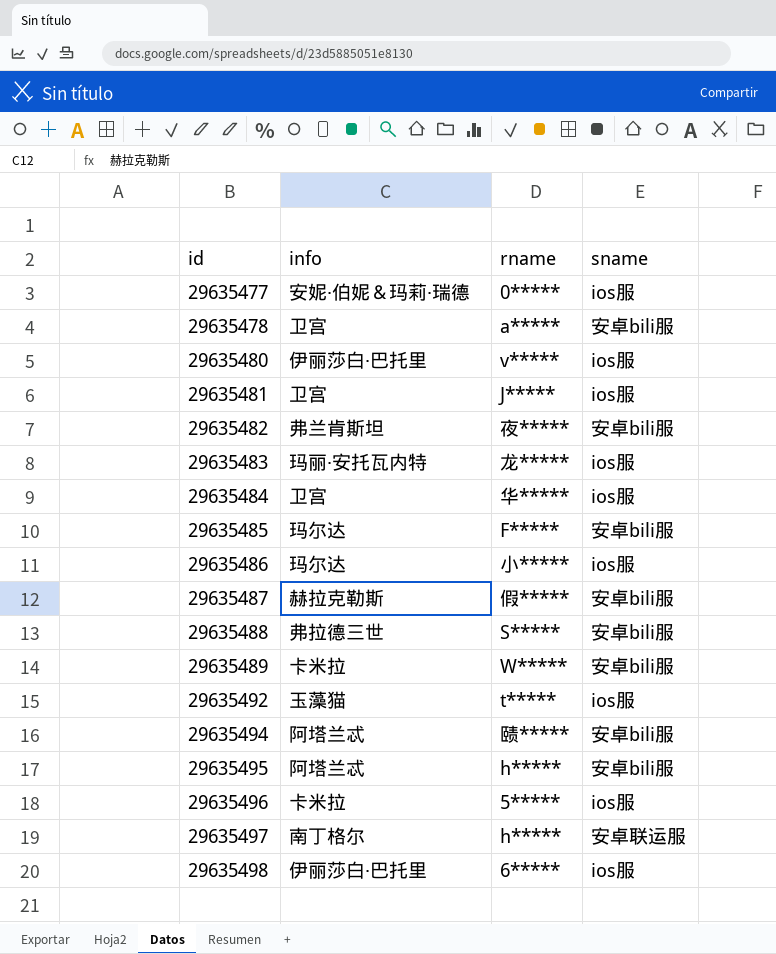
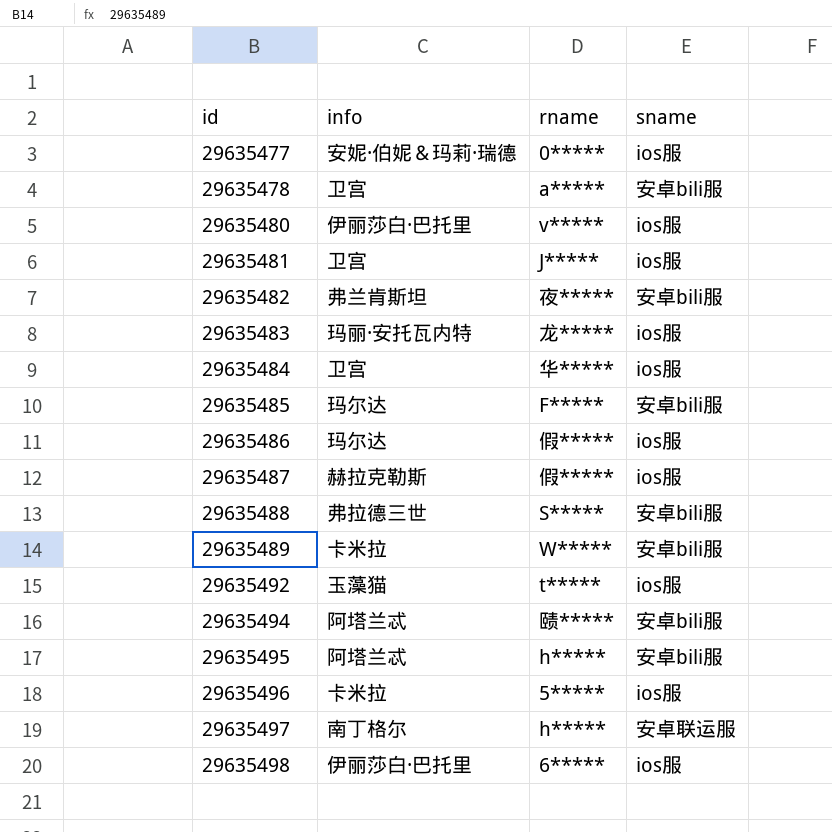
29635486 | rname: 小***** -> 假*****
29635487 | sname: 安卓bili服 -> ios服

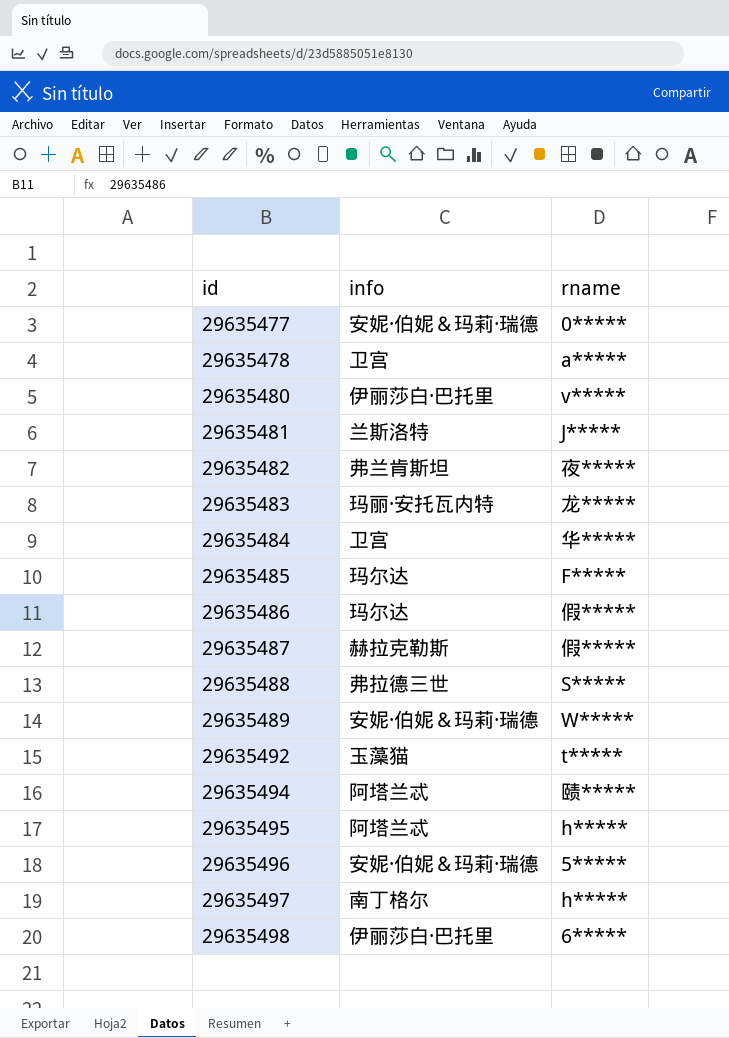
column sname | position: 4 -> none
29635481 | info: 卫宫 -> 兰斯洛特
29635489 | info: 卡米拉 -> 安妮·伯妮＆玛莉·瑞德
29635496 | info: 卡米拉 -> 安妮·伯妮＆玛莉·瑞德

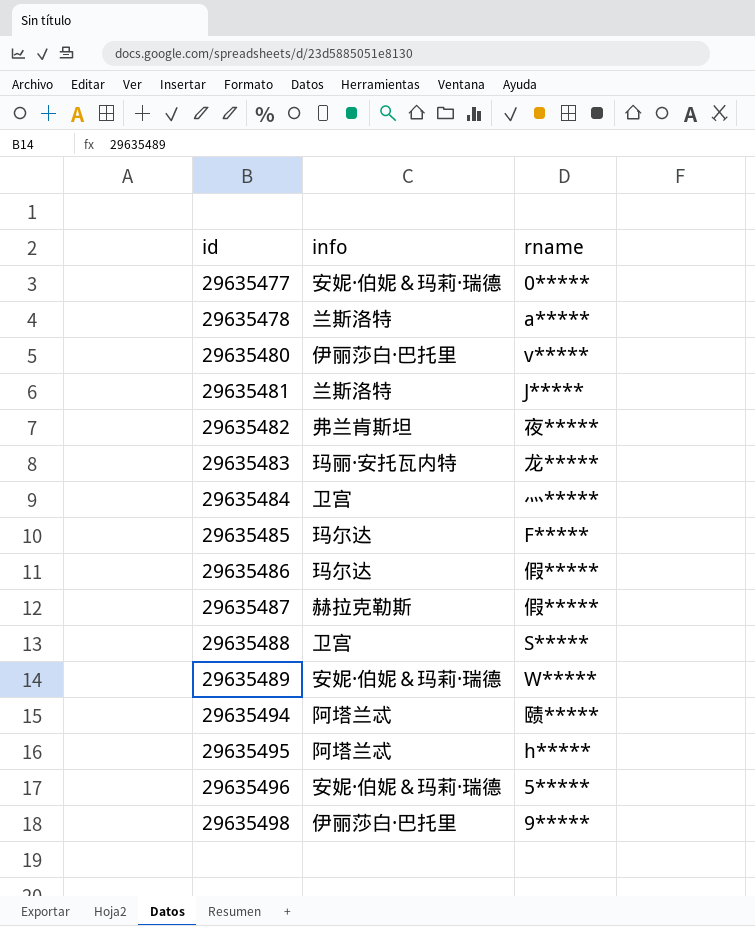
row 29635492: 玉藻猫 | t***** -> none
row 29635497: 南丁格尔 | h***** -> none
29635478 | info: 卫宫 -> 兰斯洛特
29635484 | rname: 华***** -> 灬*****
29635488 | info: 弗拉德三世 -> 卫宫
29635498 | rname: 6***** -> 9*****

